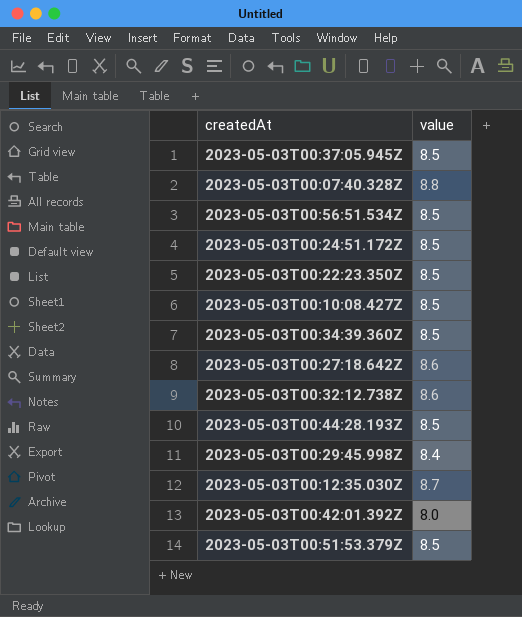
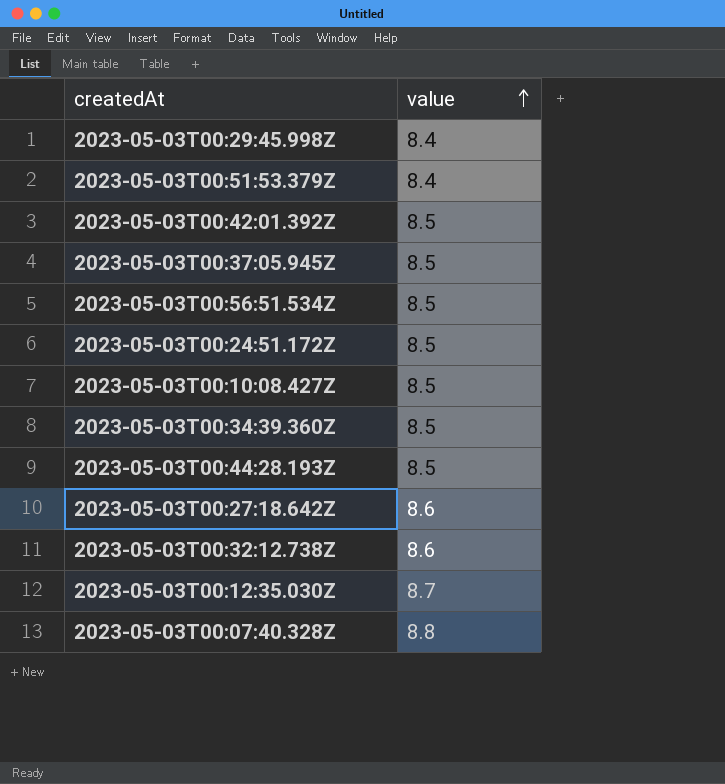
row order: none -> value ascending
row 2023-05-03T00:22:23.350Z: 8.5 -> none
2023-05-03T00:51:53.379Z | value: 8.5 -> 8.4
2023-05-03T00:42:01.392Z | value: 8.0 -> 8.5

